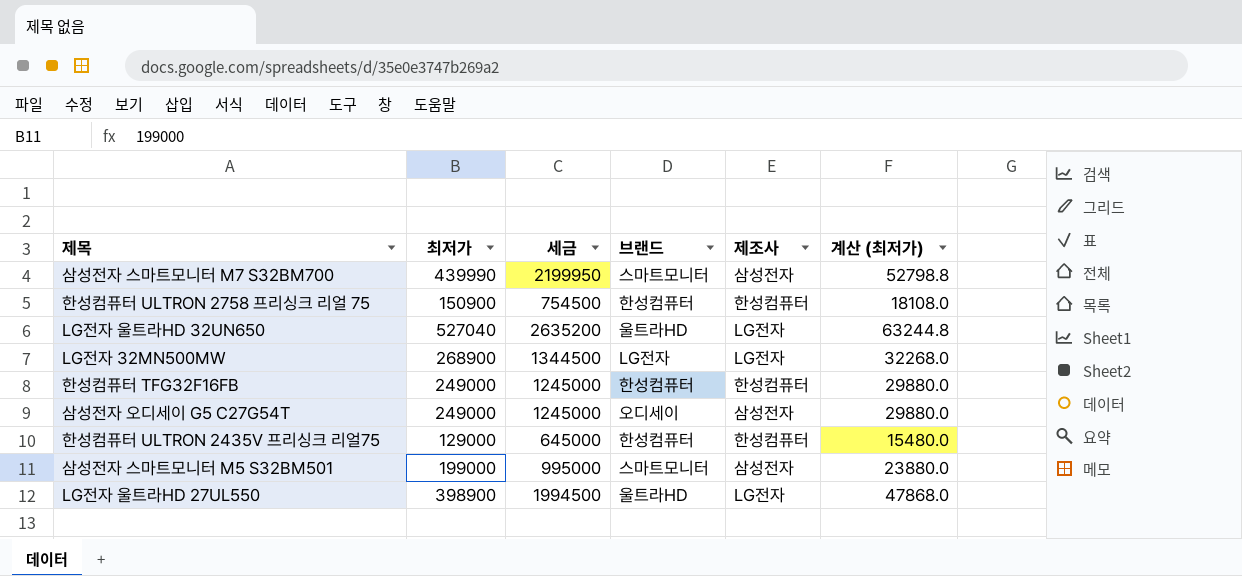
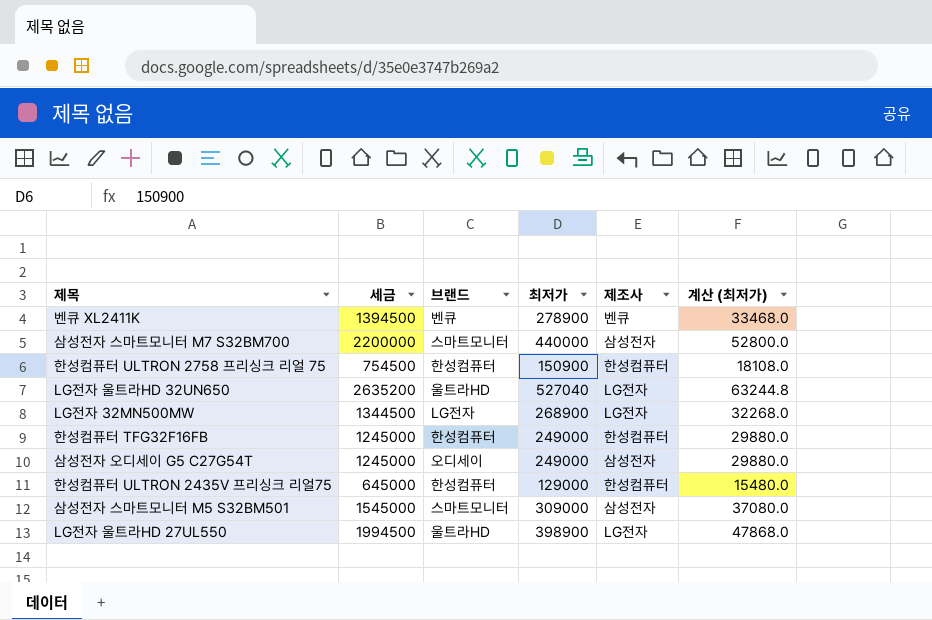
column 최저가 | position: 2 -> 4
row 벤큐 XL2411K: none -> 1394500 | 벤큐 | 278900 | 벤큐 | 33468.0
삼성전자 스마트모니터 M7 S32BM700 | 세금: 2199950 -> 2200000
삼성전자 스마트모니터 M7 S32BM700 | 최저가: 439990 -> 440000
삼성전자 스마트모니터 M7 S32BM700 | 계산 (최저가): 52798.8 -> 52800.0
삼성전자 스마트모니터 M5 S32BM501 | 세금: 995000 -> 1545000
삼성전자 스마트모니터 M5 S32BM501 | 최저가: 199000 -> 309000
삼성전자 스마트모니터 M5 S32BM501 | 계산 (최저가): 23880.0 -> 37080.0

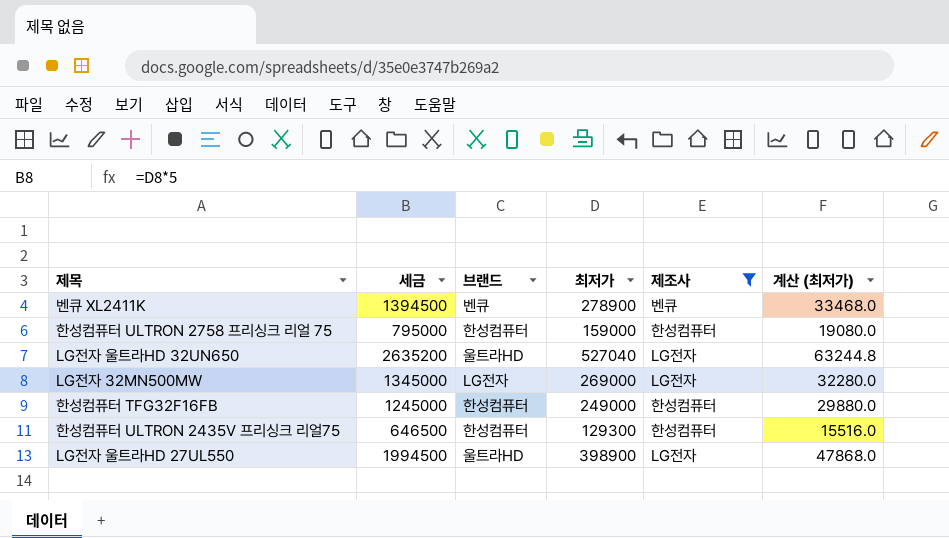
filter: none -> 제조사 != 삼성전자
한성컴퓨터 ULTRON 2758 프리싱크 리얼 75 | 세금: 754500 -> 795000
한성컴퓨터 ULTRON 2758 프리싱크 리얼 75 | 최저가: 150900 -> 159000
한성컴퓨터 ULTRON 2758 프리싱크 리얼 75 | 계산 (최저가): 18108.0 -> 19080.0
LG전자 32MN500MW | 세금: 1344500 -> 1345000
LG전자 32MN500MW | 최저가: 268900 -> 269000
LG전자 32MN500MW | 계산 (최저가): 32268.0 -> 32280.0
한성컴퓨터 ULTRON 2435V 프리싱크 리얼75 | 세금: 645000 -> 646500
한성컴퓨터 ULTRON 2435V 프리싱크 리얼75 | 최저가: 129000 -> 129300
한성컴퓨터 ULTRON 2435V 프리싱크 리얼75 | 계산 (최저가): 15480.0 -> 15516.0

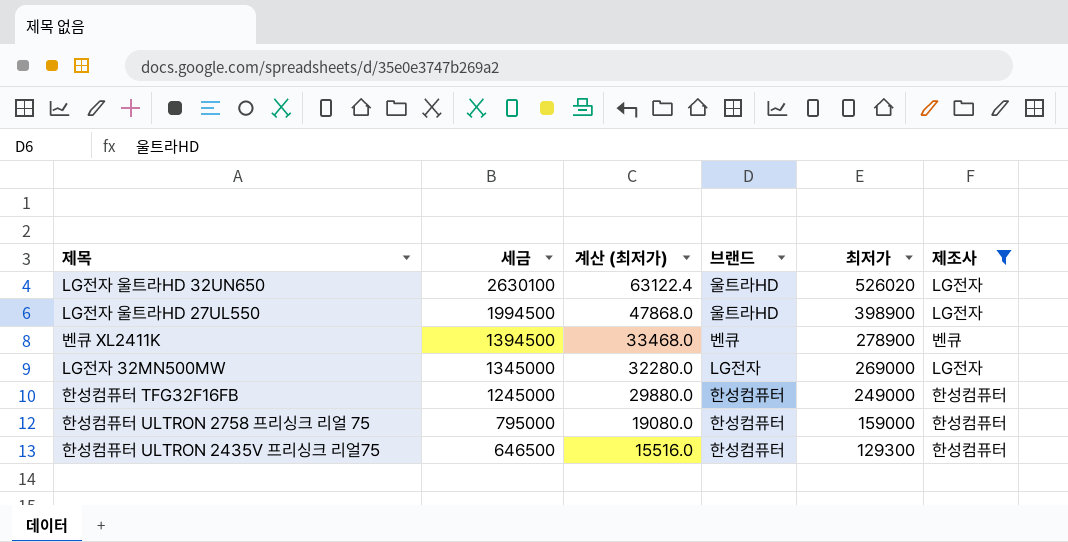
row order: none -> 세금 descending
column 계산 (최저가) | position: 6 -> 3
LG전자 울트라HD 32UN650 | 세금: 2635200 -> 2630100
LG전자 울트라HD 32UN650 | 계산 (최저가): 63244.8 -> 63122.4
LG전자 울트라HD 32UN650 | 최저가: 527040 -> 526020

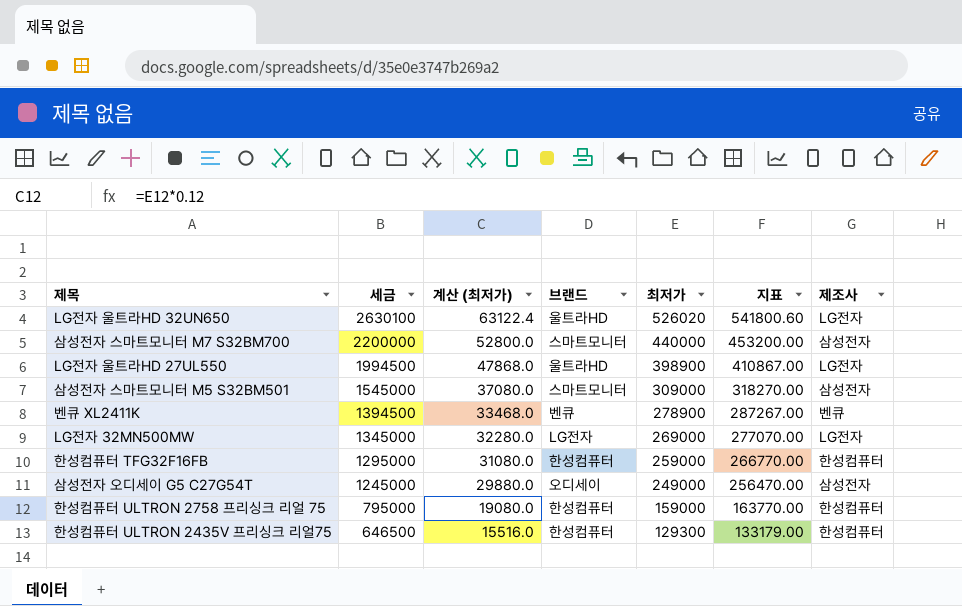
filter: 제조사 != 삼성전자 -> none
column 지표 | formula: none -> [최저가] * 1.03
한성컴퓨터 TFG32F16FB | 세금: 1245000 -> 1295000
한성컴퓨터 TFG32F16FB | 계산 (최저가): 29880.0 -> 31080.0
한성컴퓨터 TFG32F16FB | 최저가: 249000 -> 259000

